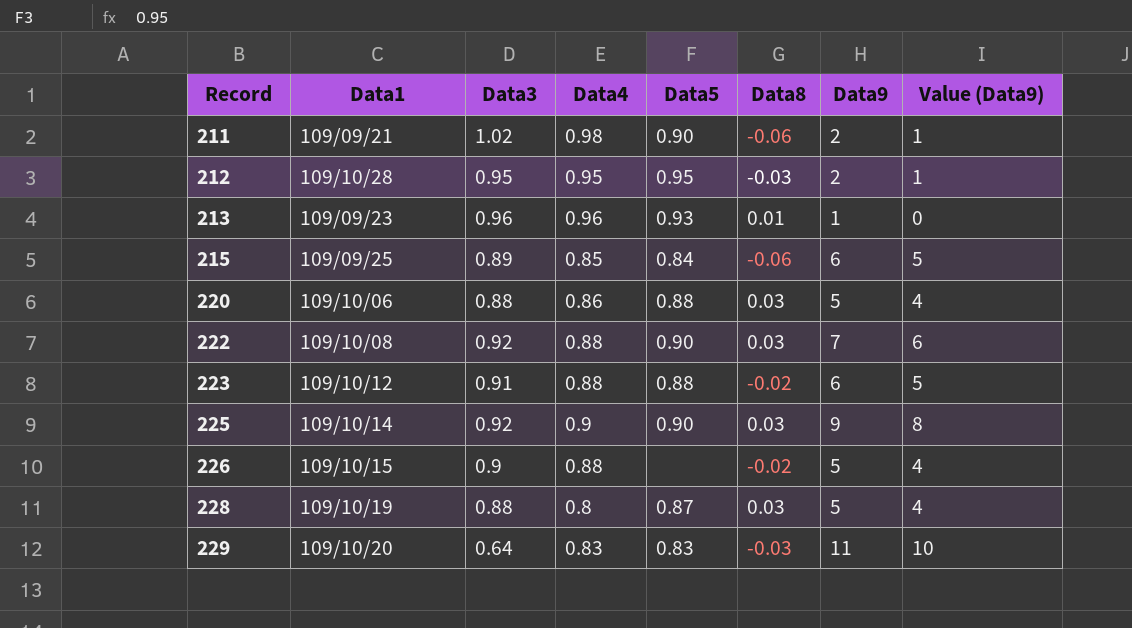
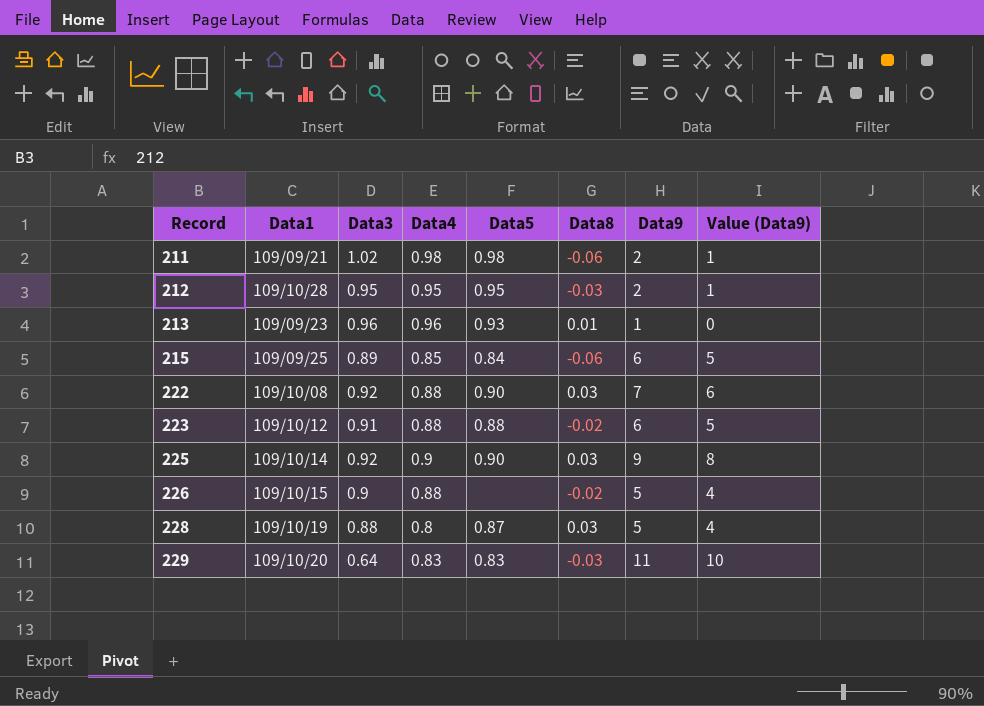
row 220: 109/10/06 | 0.88 | 0.86 | 0.88 | 0.03 | 5 | 4 -> none
211 | Data5: 0.90 -> 0.98

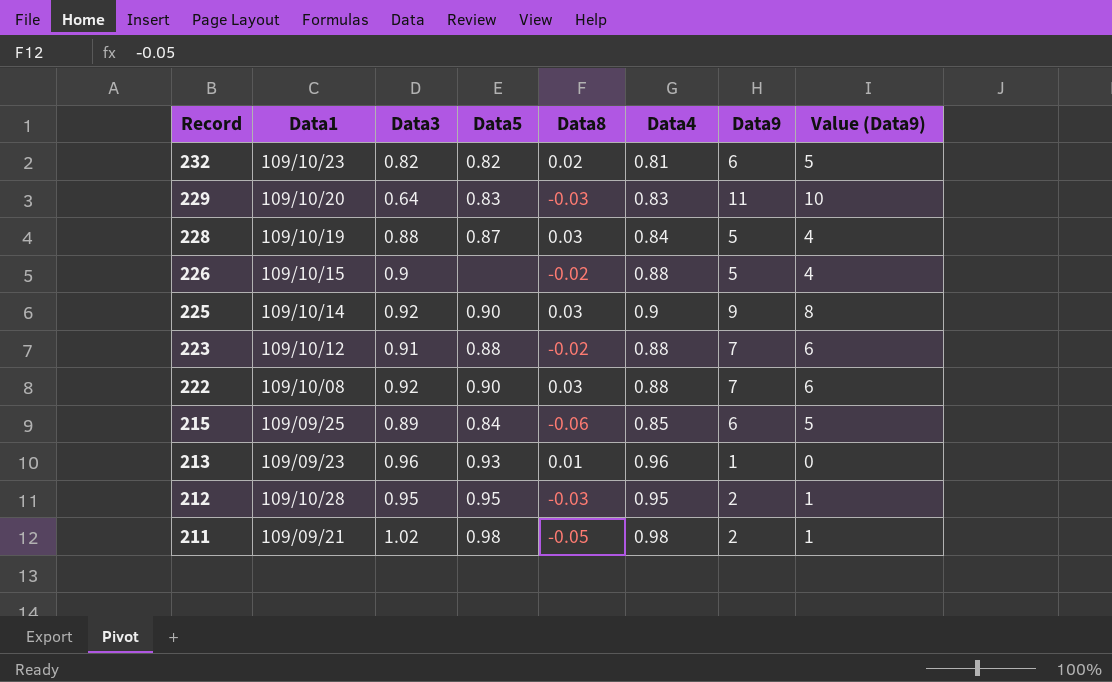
row order: Record ascending -> Record descending
column Data4 | position: 4 -> 6
row 232: none -> 109/10/23 | 0.82 | 0.82 | 0.02 | 0.81 | 6 | 5
228 | Data4: 0.8 -> 0.84
223 | Data9: 6 -> 7
223 | Value (Data9): 5 -> 6
211 | Data8: -0.06 -> -0.05

